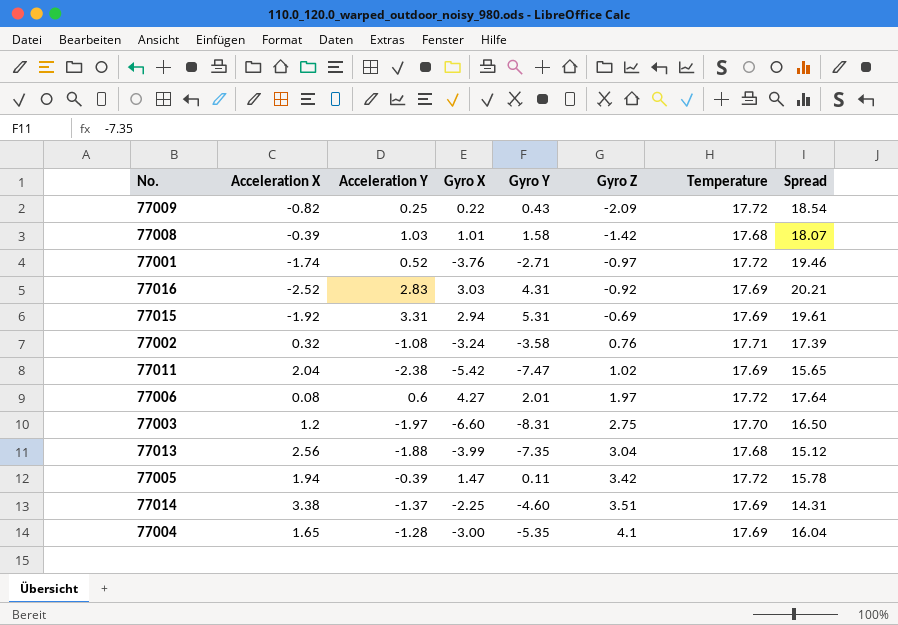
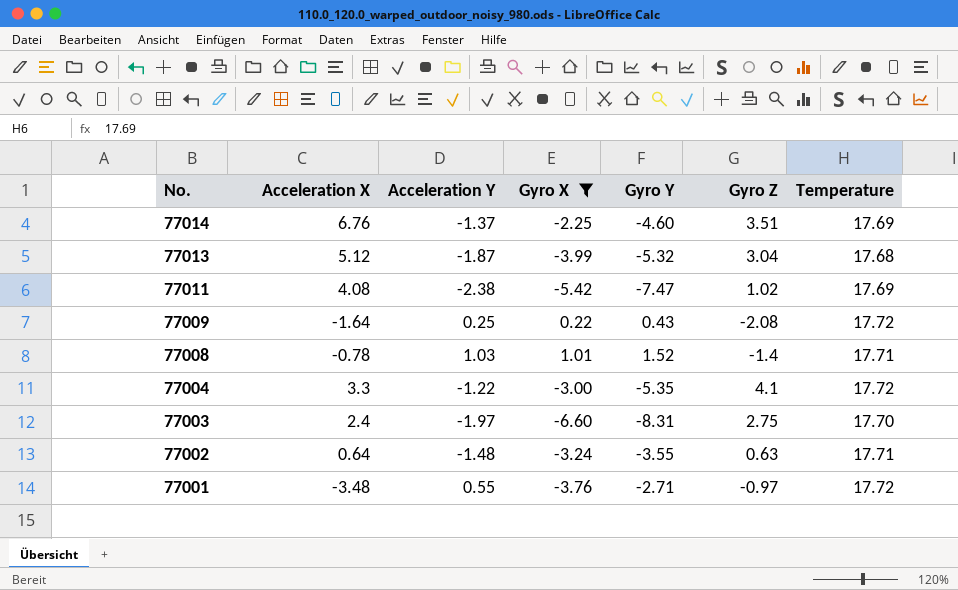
filter: none -> Gyro X <= 1.01
row order: Gyro Z ascending -> No. descending
column Spread | formula: [Temperature] - [Acceleration X] -> none
77014 | Acceleration X: 3.38 -> 6.76
77013 | Acceleration X: 2.56 -> 5.12
77013 | Acceleration Y: -1.88 -> -1.87
77013 | Gyro Y: -7.35 -> -5.32
77011 | Acceleration X: 2.04 -> 4.08
77009 | Acceleration X: -0.82 -> -1.64
77009 | Gyro Z: -2.09 -> -2.08
77008 | Acceleration X: -0.39 -> -0.78
77008 | Gyro Y: 1.58 -> 1.52
77008 | Gyro Z: -1.42 -> -1.4
77008 | Temperature: 17.68 -> 17.71
77004 | Acceleration X: 1.65 -> 3.3
77004 | Acceleration Y: -1.28 -> -1.22
77004 | Temperature: 17.69 -> 17.72
77003 | Acceleration X: 1.2 -> 2.4
77002 | Acceleration X: 0.32 -> 0.64
77002 | Acceleration Y: -1.08 -> -1.48
77002 | Gyro Y: -3.58 -> -3.55
77002 | Gyro Z: 0.76 -> 0.63
77001 | Acceleration X: -1.74 -> -3.48
77001 | Acceleration Y: 0.52 -> 0.55

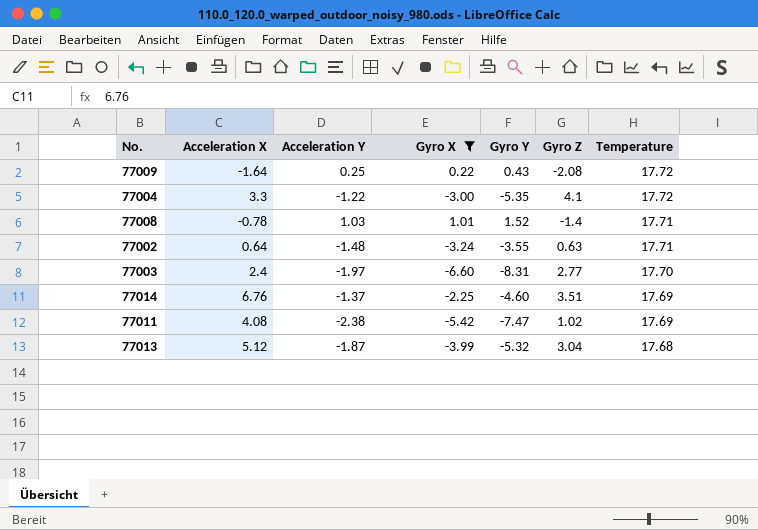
row order: No. descending -> Temperature descending
row 77001: -3.48 | 0.55 | -3.76 | -2.71 | -0.97 | 17.72 -> none
77003 | Gyro Z: 2.75 -> 2.77

